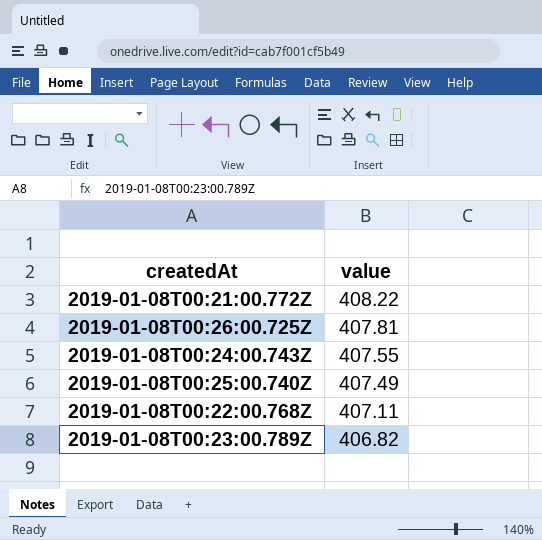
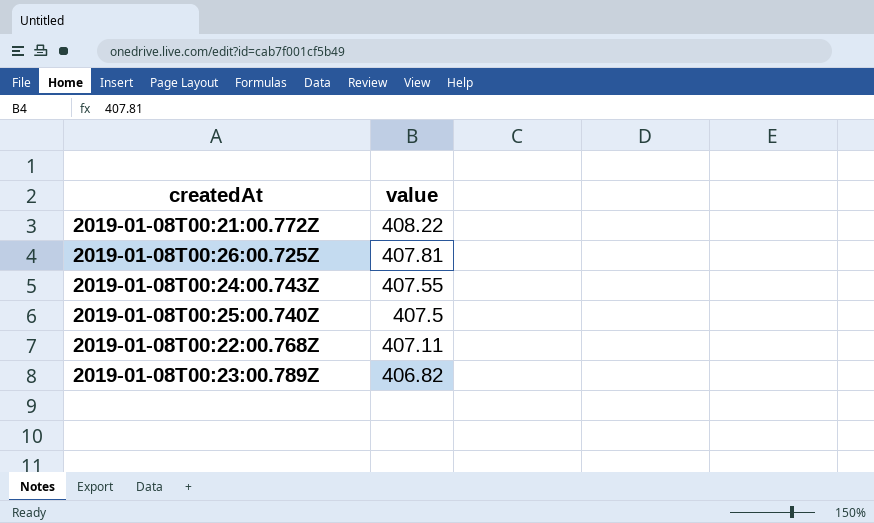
2019-01-08T00:25:00.740Z | value: 407.49 -> 407.5

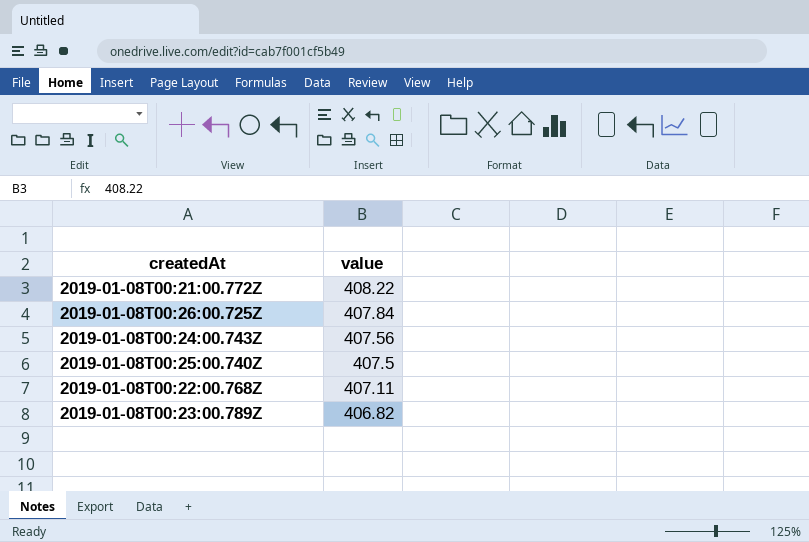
2019-01-08T00:26:00.725Z | value: 407.81 -> 407.84
2019-01-08T00:24:00.743Z | value: 407.55 -> 407.56

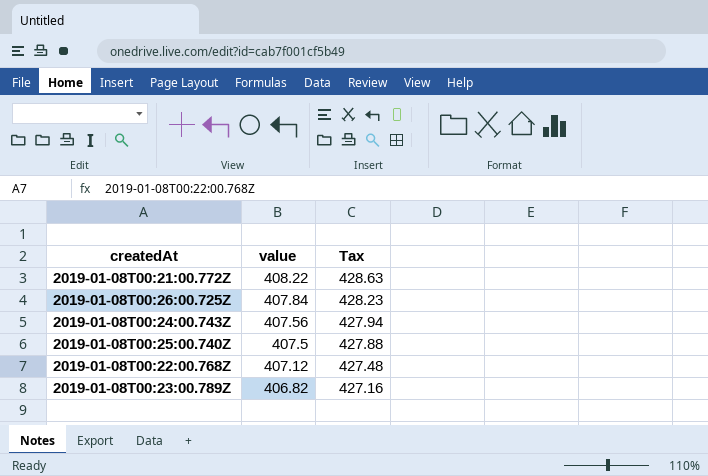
column Tax | formula: none -> [value] * 1.05
2019-01-08T00:22:00.768Z | value: 407.11 -> 407.12

